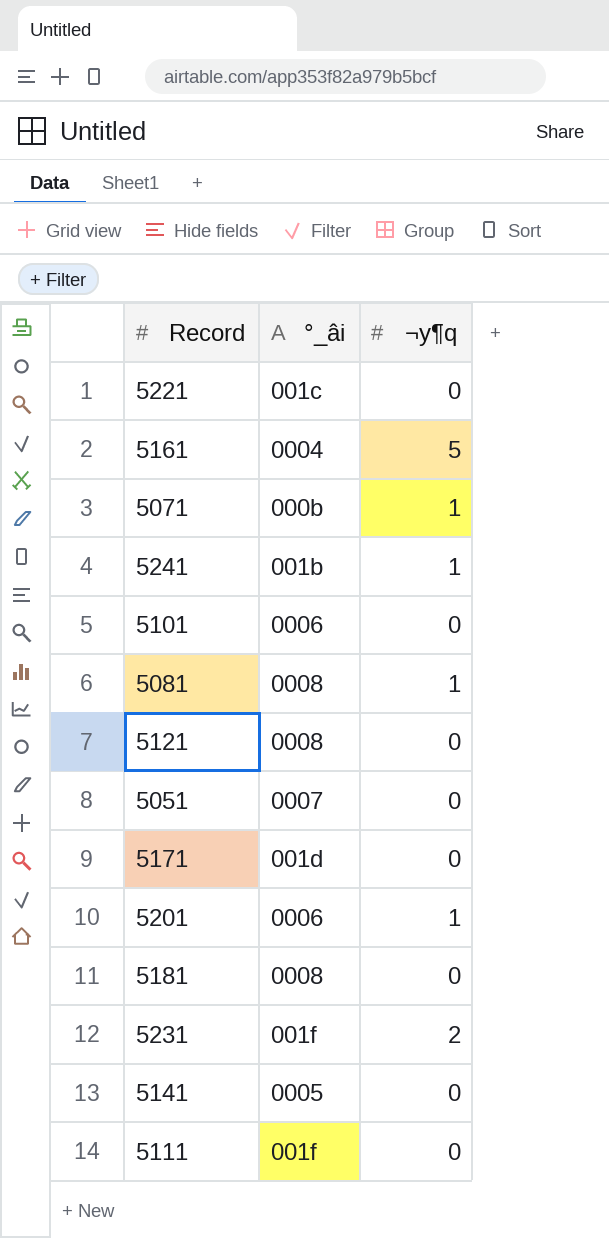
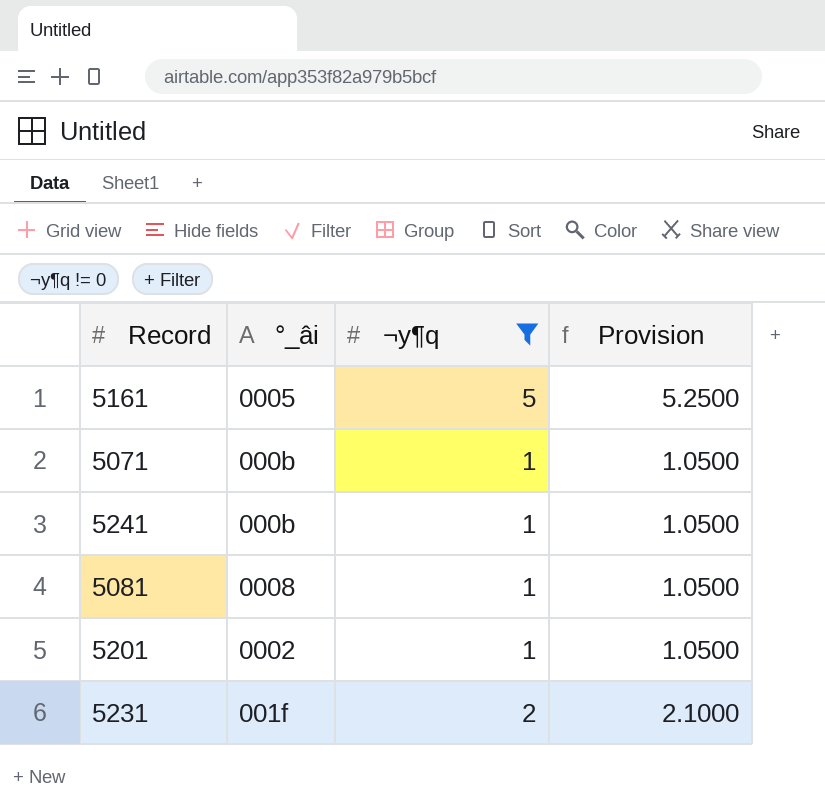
filter: none -> ¬y¶q != 0
column Provision | formula: none -> [¬y¶q] * 1.05
5161 | °_âi: 0004 -> 0005
5241 | °_âi: 001b -> 000b
5201 | °_âi: 0006 -> 0002

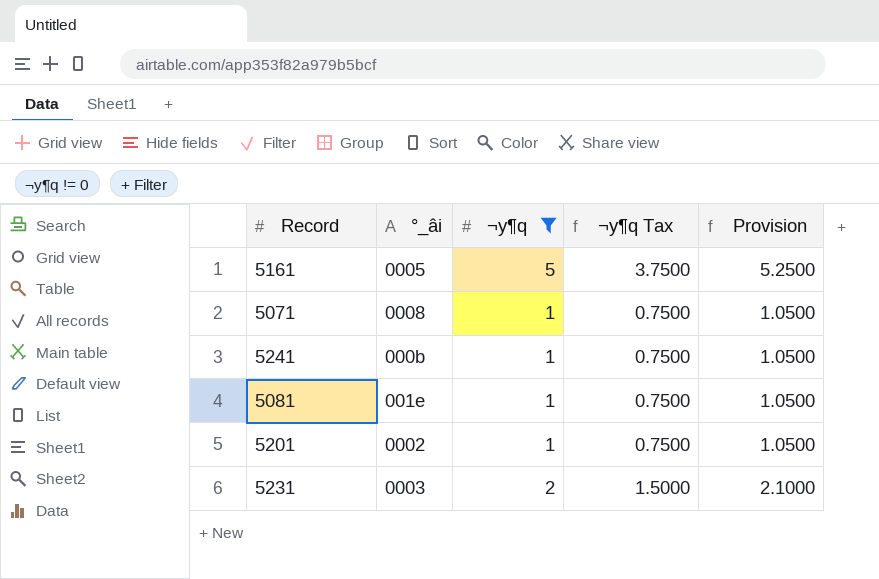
column ¬y¶q Tax | formula: none -> [¬y¶q] * 0.75
5071 | °_âi: 000b -> 0008
5081 | °_âi: 0008 -> 001e
5231 | °_âi: 001f -> 0003

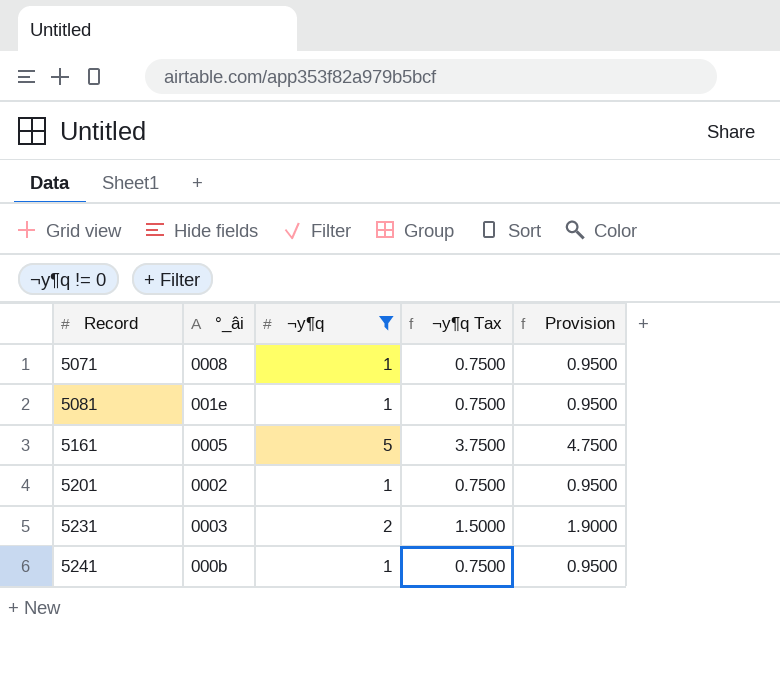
row order: none -> Record ascending
column Provision | formula: [¬y¶q] * 1.05 -> [¬y¶q] * 0.95

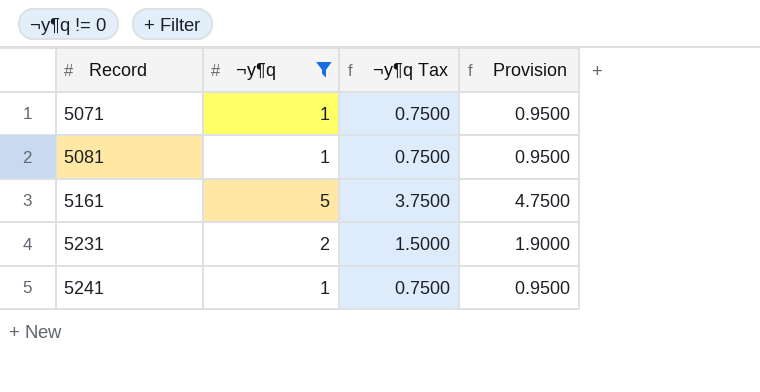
column °_âi | position: 2 -> none
row 5201: 0002 | 1 | 0.7500 | 0.9500 -> none

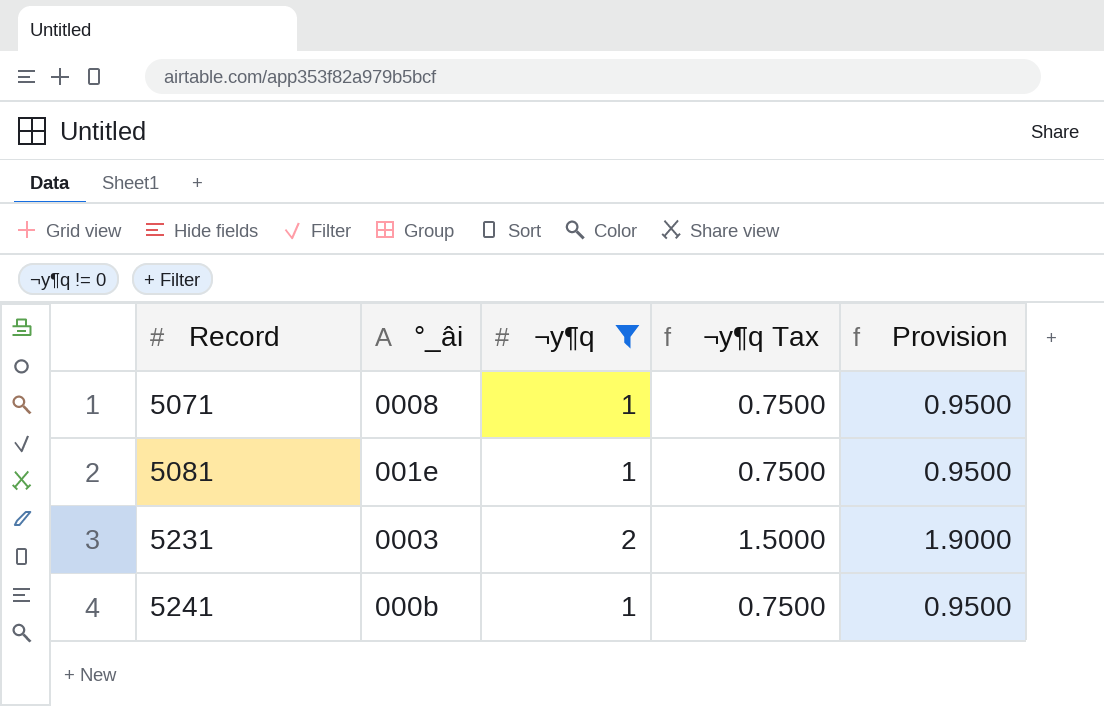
column °_âi | position: none -> 2
row 5161: 5 | 3.7500 | 4.7500 -> none

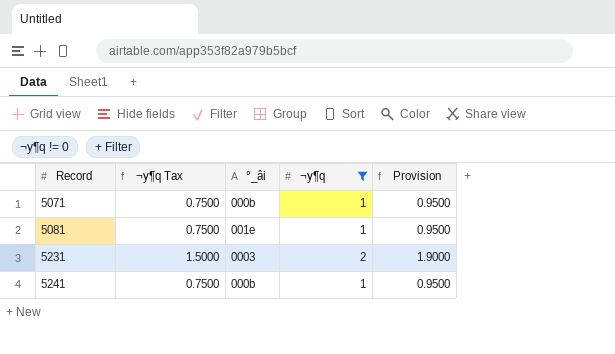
column ¬y¶q Tax | position: 4 -> 2
5071 | °_âi: 0008 -> 000b

